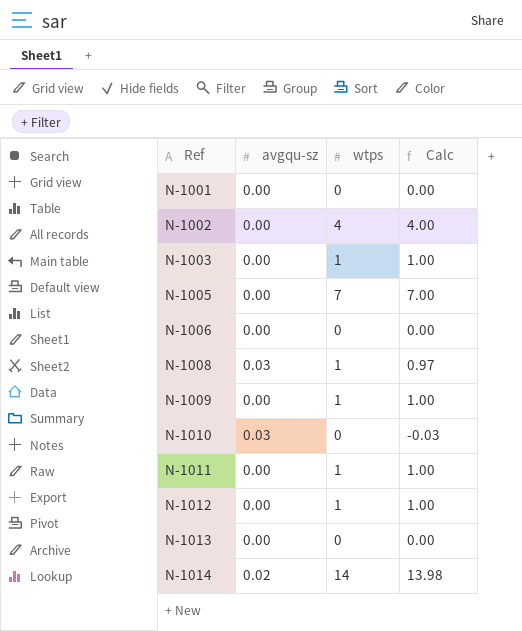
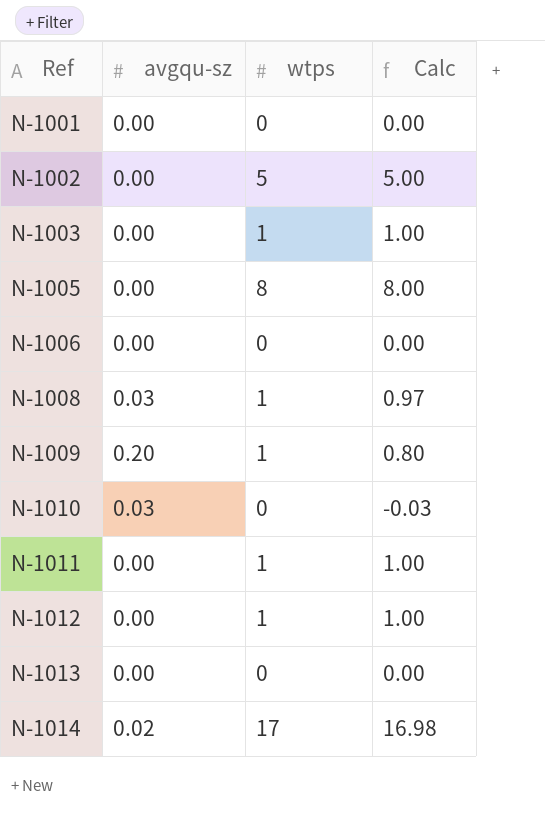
N-1002 | wtps: 4 -> 5
N-1002 | Calc: 4.00 -> 5.00
N-1005 | wtps: 7 -> 8
N-1005 | Calc: 7.00 -> 8.00
N-1009 | avgqu-sz: 0.00 -> 0.20
N-1009 | Calc: 1.00 -> 0.80
N-1014 | wtps: 14 -> 17
N-1014 | Calc: 13.98 -> 16.98

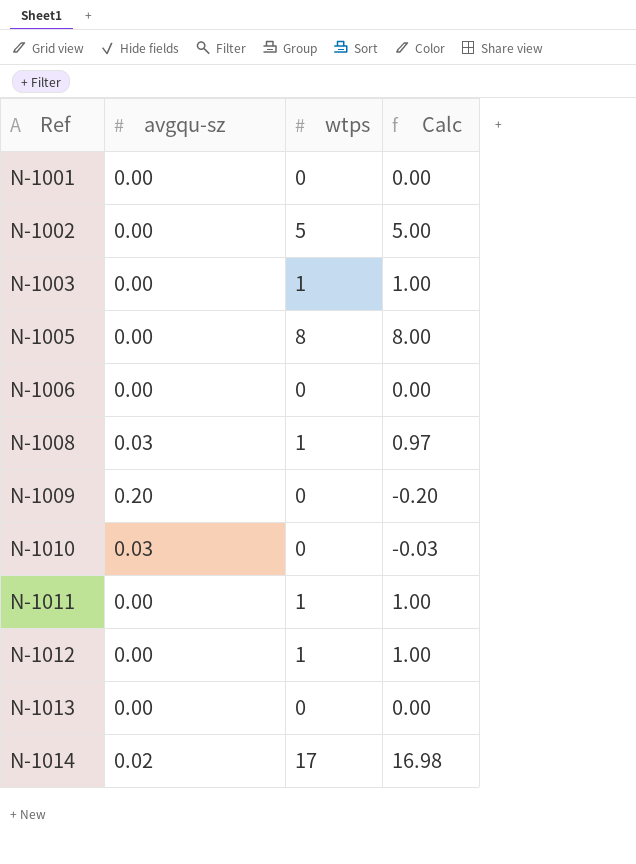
N-1009 | wtps: 1 -> 0
N-1009 | Calc: 0.80 -> -0.20

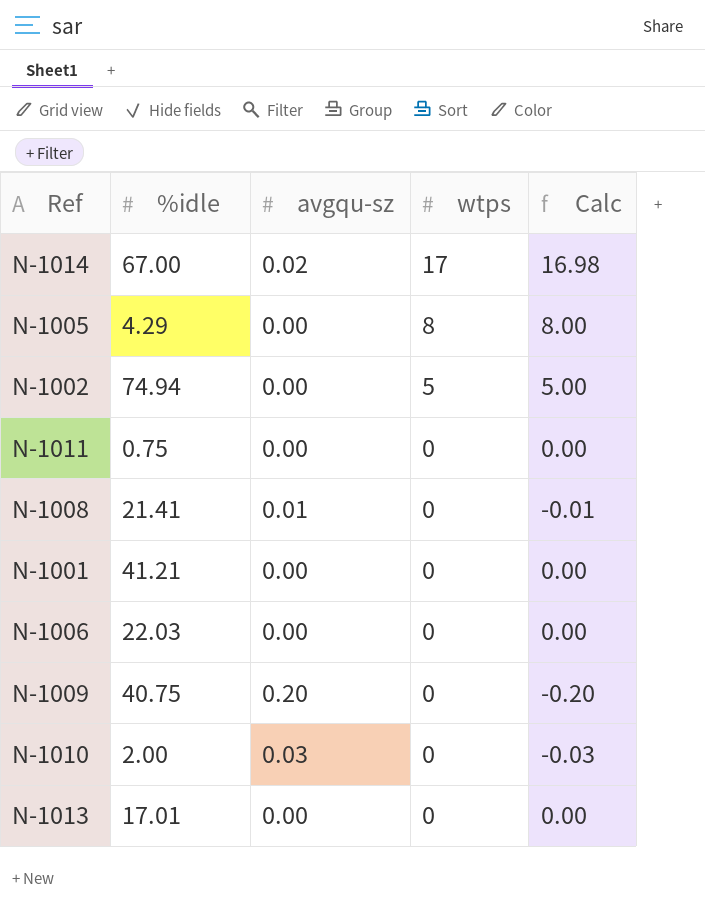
row order: Ref ascending -> wtps descending
column %idle | position: none -> 2
row N-1003: 0.00 | 1 | 1.00 -> none
row N-1012: 0.00 | 1 | 1.00 -> none
N-1011 | wtps: 1 -> 0
N-1011 | Calc: 1.00 -> 0.00
N-1008 | avgqu-sz: 0.03 -> 0.01
N-1008 | wtps: 1 -> 0
N-1008 | Calc: 0.97 -> -0.01

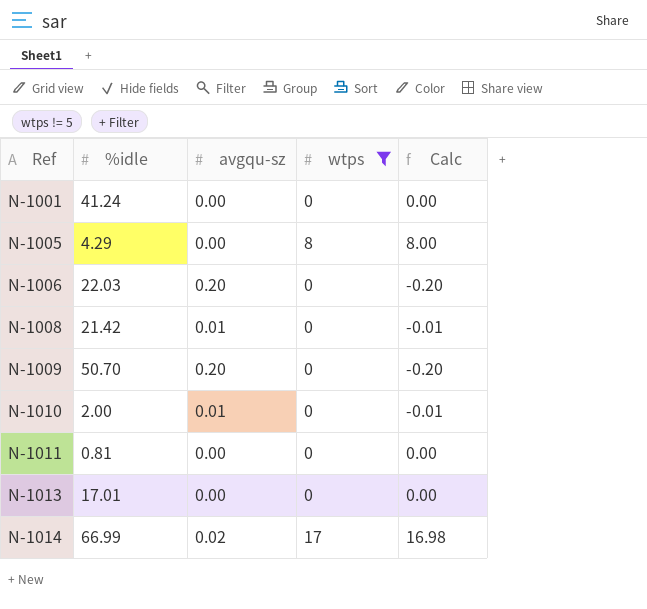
filter: none -> wtps != 5
row order: wtps descending -> Ref ascending
N-1001 | %idle: 41.21 -> 41.24
N-1006 | avgqu-sz: 0.00 -> 0.20
N-1006 | Calc: 0.00 -> -0.20
N-1008 | %idle: 21.41 -> 21.42
N-1009 | %idle: 40.75 -> 50.70
N-1010 | avgqu-sz: 0.03 -> 0.01
N-1010 | Calc: -0.03 -> -0.01
N-1011 | %idle: 0.75 -> 0.81
N-1014 | %idle: 67.00 -> 66.99

